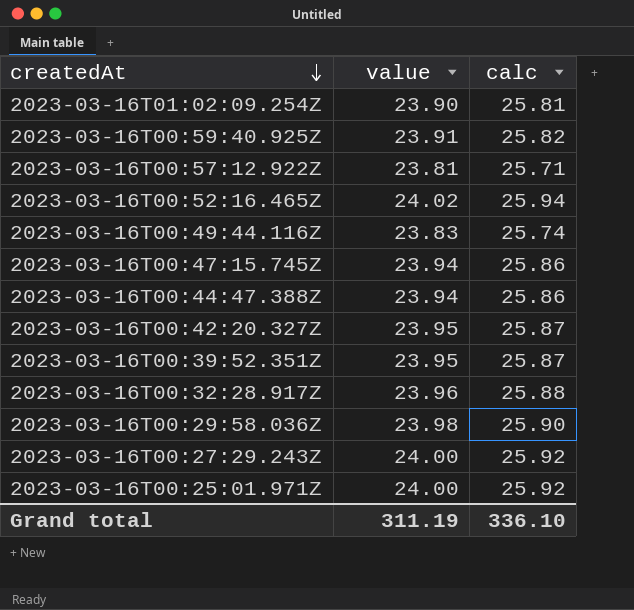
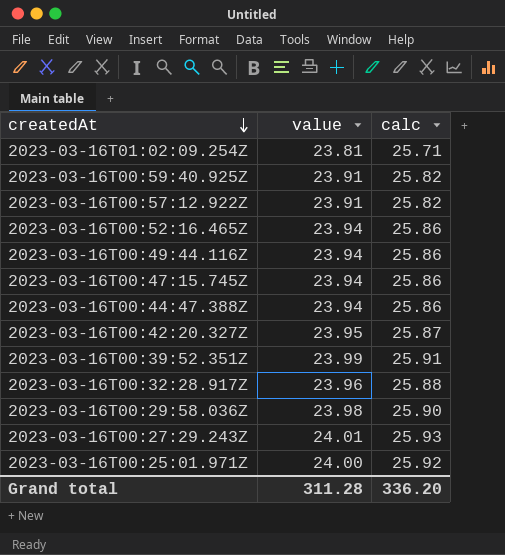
2023-03-16T01:02:09.254Z | value: 23.90 -> 23.81
2023-03-16T01:02:09.254Z | calc: 25.81 -> 25.71
2023-03-16T00:57:12.922Z | value: 23.81 -> 23.91
2023-03-16T00:57:12.922Z | calc: 25.71 -> 25.82
2023-03-16T00:52:16.465Z | value: 24.02 -> 23.94
2023-03-16T00:52:16.465Z | calc: 25.94 -> 25.86
2023-03-16T00:49:44.116Z | value: 23.83 -> 23.94
2023-03-16T00:49:44.116Z | calc: 25.74 -> 25.86
2023-03-16T00:39:52.351Z | value: 23.95 -> 23.99
2023-03-16T00:39:52.351Z | calc: 25.87 -> 25.91
2023-03-16T00:27:29.243Z | value: 24.00 -> 24.01
2023-03-16T00:27:29.243Z | calc: 25.92 -> 25.93
Grand total | value: 311.19 -> 311.28
Grand total | calc: 336.10 -> 336.20

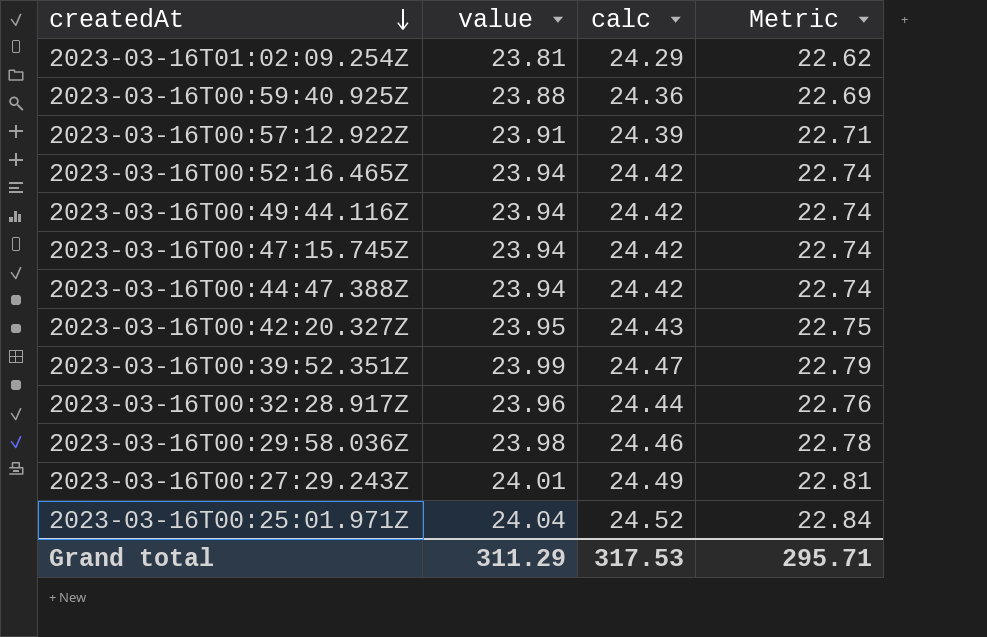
column calc | formula: [value] * 1.08 -> [value] * 1.02
column Metric | formula: none -> [value] * 0.95
2023-03-16T00:59:40.925Z | value: 23.91 -> 23.88
2023-03-16T00:25:01.971Z | value: 24.00 -> 24.04
Grand total | value: 311.28 -> 311.29
Grand total | calc: 336.20 -> 317.53

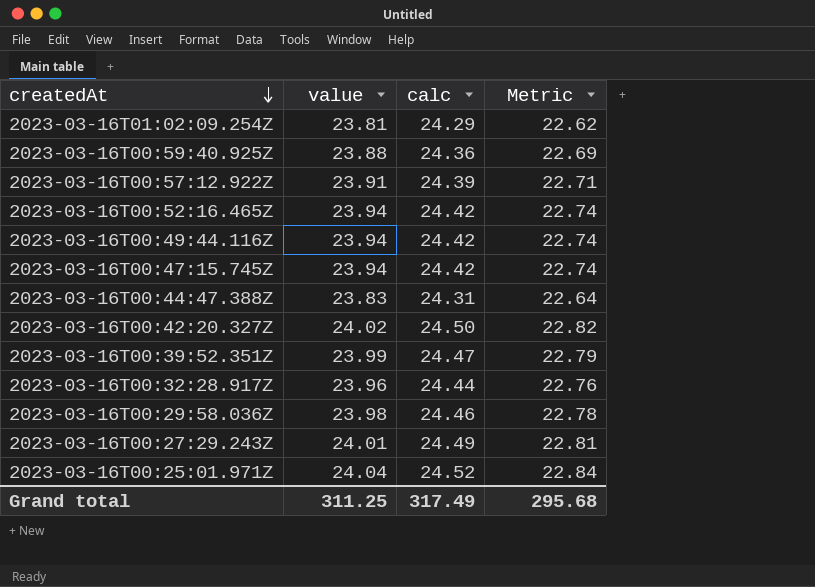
2023-03-16T00:44:47.388Z | value: 23.94 -> 23.83
2023-03-16T00:44:47.388Z | calc: 24.42 -> 24.31
2023-03-16T00:44:47.388Z | Metric: 22.74 -> 22.64
2023-03-16T00:42:20.327Z | value: 23.95 -> 24.02
2023-03-16T00:42:20.327Z | calc: 24.43 -> 24.50
2023-03-16T00:42:20.327Z | Metric: 22.75 -> 22.82
Grand total | value: 311.29 -> 311.25
Grand total | calc: 317.53 -> 317.49
Grand total | Metric: 295.71 -> 295.68

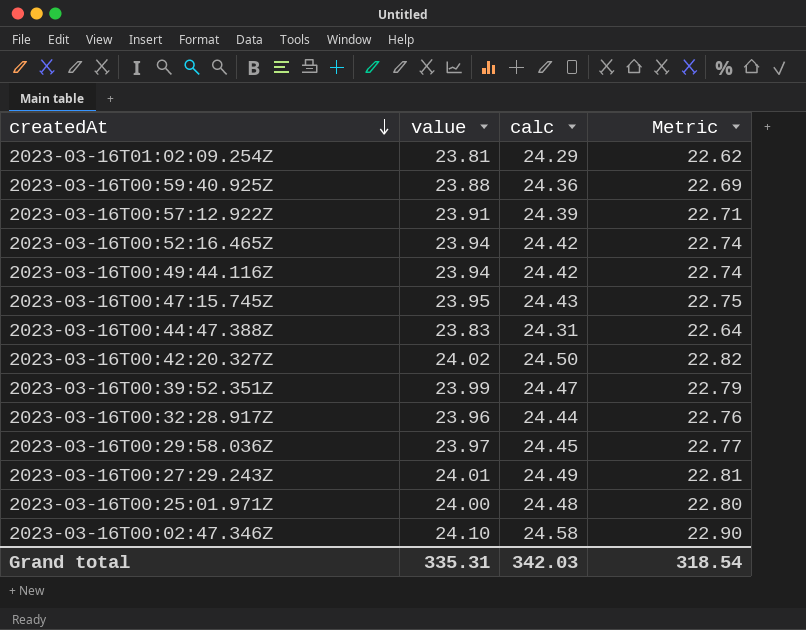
2023-03-16T00:47:15.745Z | value: 23.94 -> 23.95
2023-03-16T00:47:15.745Z | calc: 24.42 -> 24.43
2023-03-16T00:47:15.745Z | Metric: 22.74 -> 22.75
2023-03-16T00:29:58.036Z | value: 23.98 -> 23.97
2023-03-16T00:29:58.036Z | calc: 24.46 -> 24.45
2023-03-16T00:29:58.036Z | Metric: 22.78 -> 22.77
2023-03-16T00:25:01.971Z | value: 24.04 -> 24.00
2023-03-16T00:25:01.971Z | calc: 24.52 -> 24.48
2023-03-16T00:25:01.971Z | Metric: 22.84 -> 22.80
row 2023-03-16T00:02:47.346Z: none -> 24.10 | 24.58 | 22.90
Grand total | value: 311.25 -> 335.31
Grand total | calc: 317.49 -> 342.03
Grand total | Metric: 295.68 -> 318.54

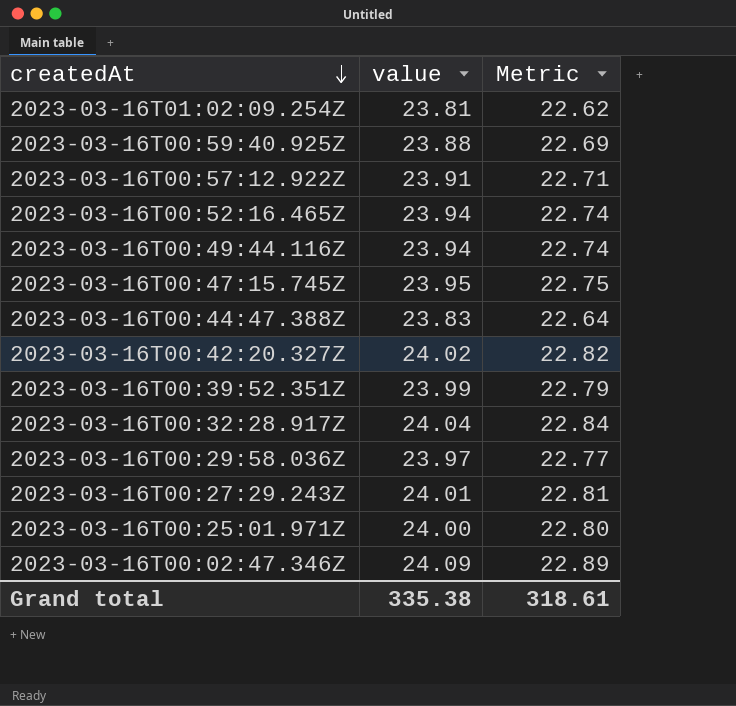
column calc | formula: [value] * 1.02 -> none
2023-03-16T00:32:28.917Z | value: 23.96 -> 24.04
2023-03-16T00:32:28.917Z | Metric: 22.76 -> 22.84
2023-03-16T00:02:47.346Z | value: 24.10 -> 24.09
2023-03-16T00:02:47.346Z | Metric: 22.90 -> 22.89
Grand total | value: 335.31 -> 335.38
Grand total | Metric: 318.54 -> 318.61

